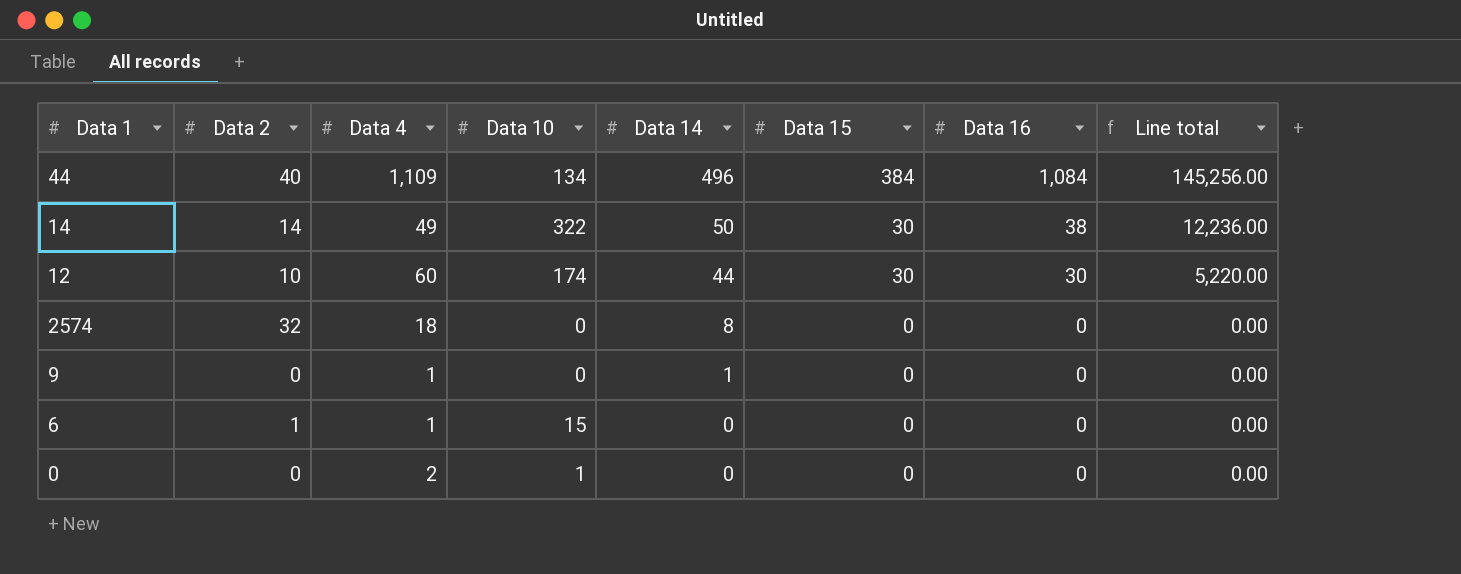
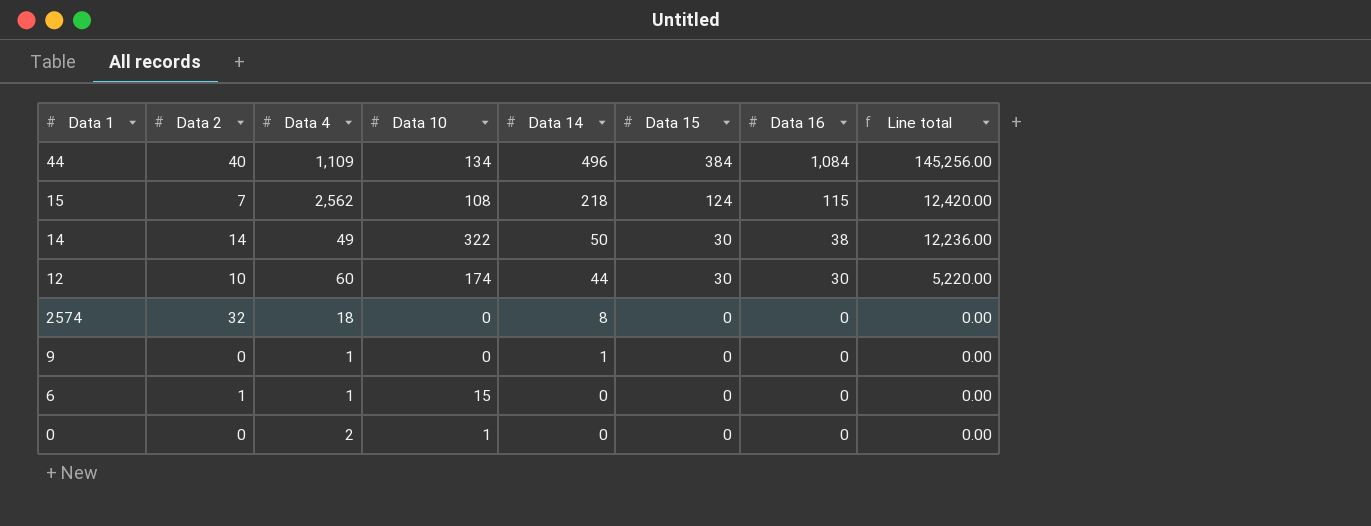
row 15: none -> 7 | 2,562 | 108 | 218 | 124 | 115 | 12,420.00

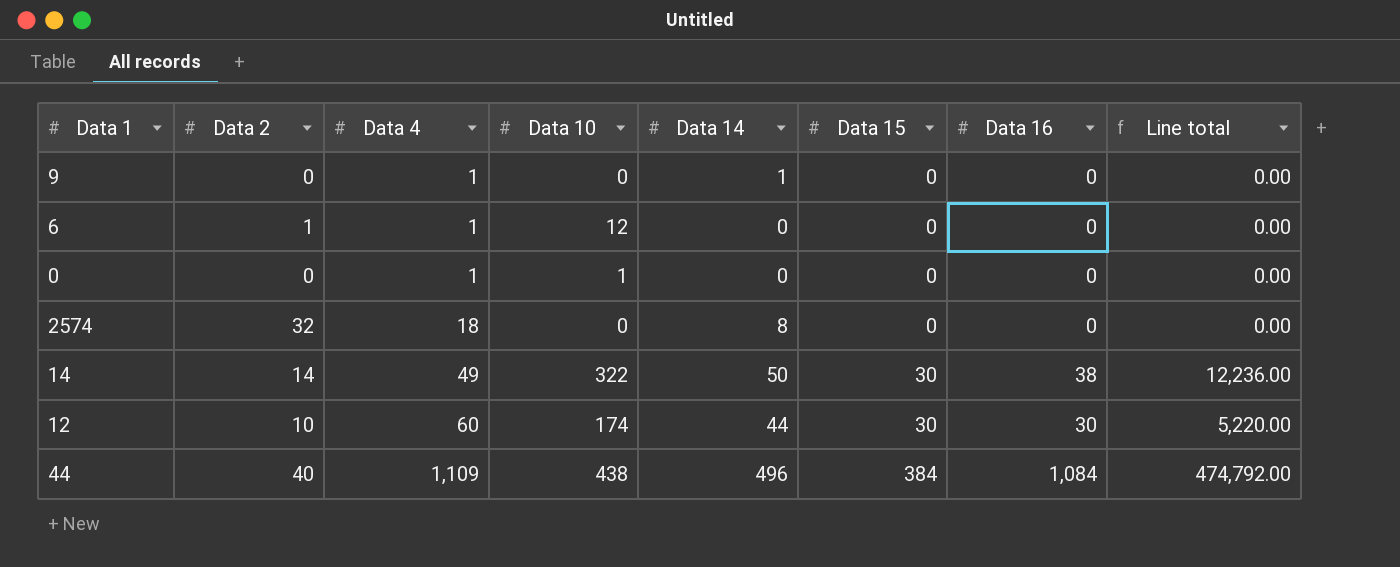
row order: Data 14 descending -> Data 4 ascending
row 15: 7 | 2,562 | 108 | 218 | 124 | 115 | 12,420.00 -> none
6 | Data 10: 15 -> 12
0 | Data 4: 2 -> 1
44 | Data 10: 134 -> 438
44 | Line total: 145,256.00 -> 474,792.00

